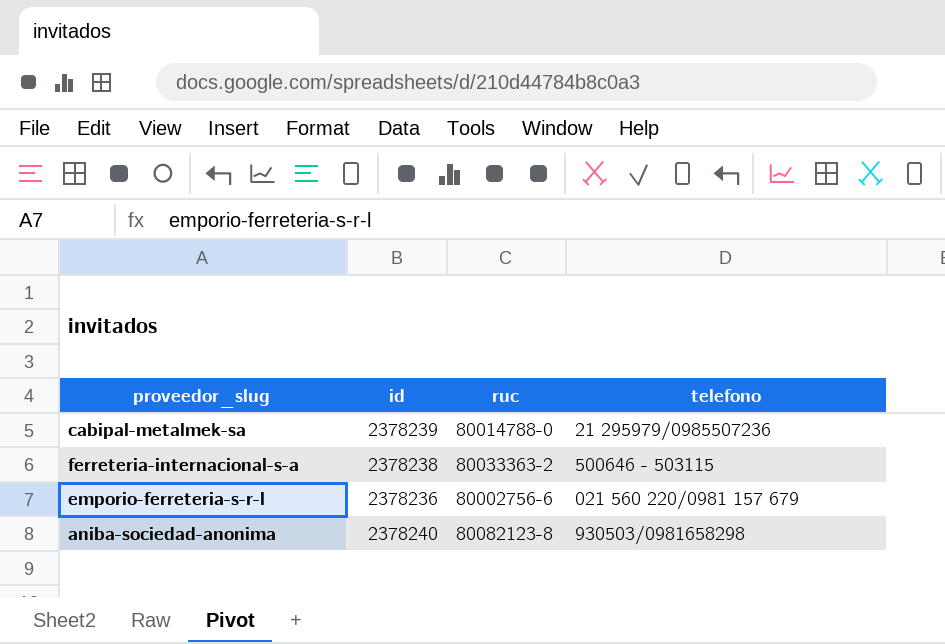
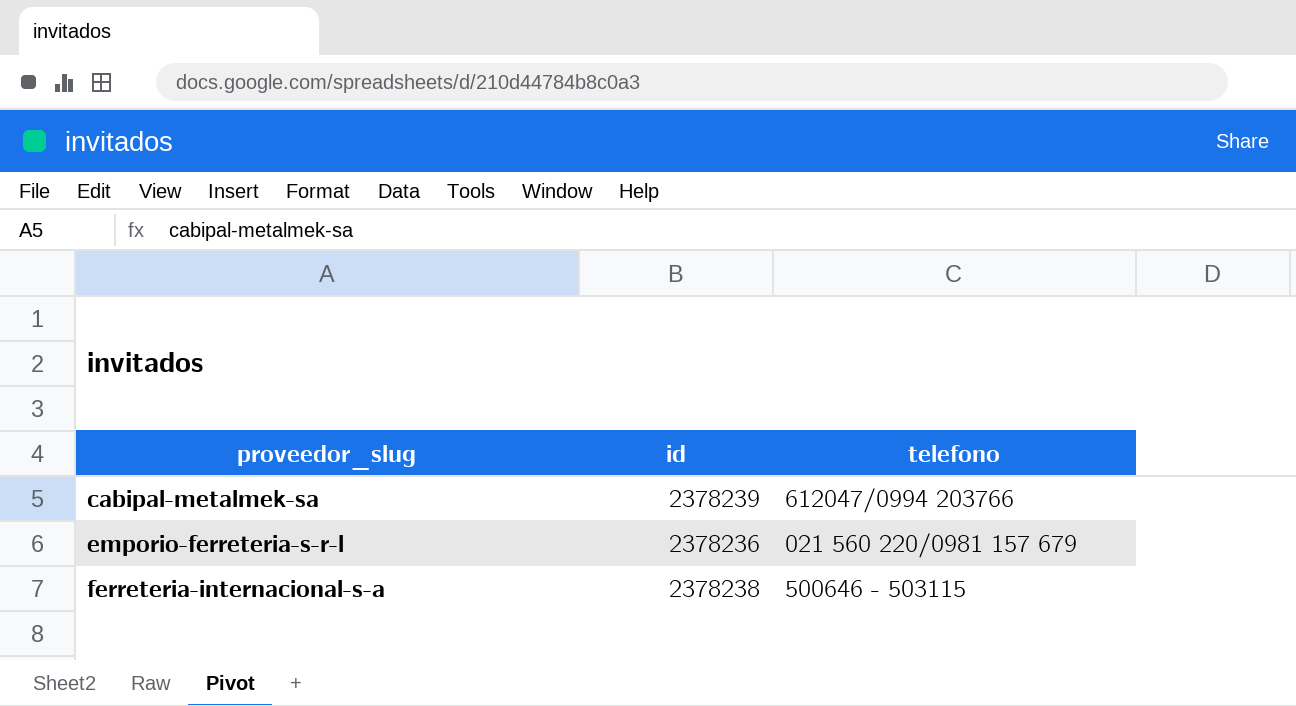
row order: none -> proveedor_slug ascending
column ruc | position: 3 -> none
row aniba-sociedad-anonima: 2378240 | 80082123-8 | 930503/0981658298 -> none
cabipal-metalmek-sa | telefono: 21 295979/0985507236 -> 612047/0994 203766

